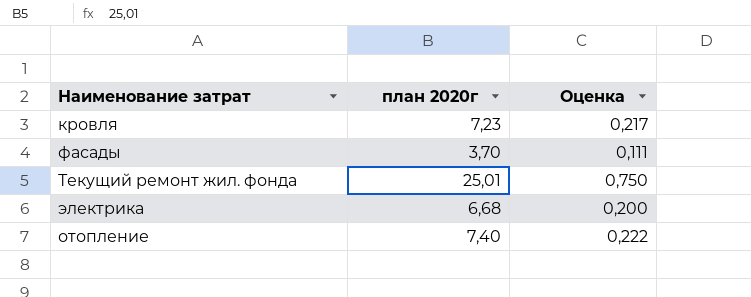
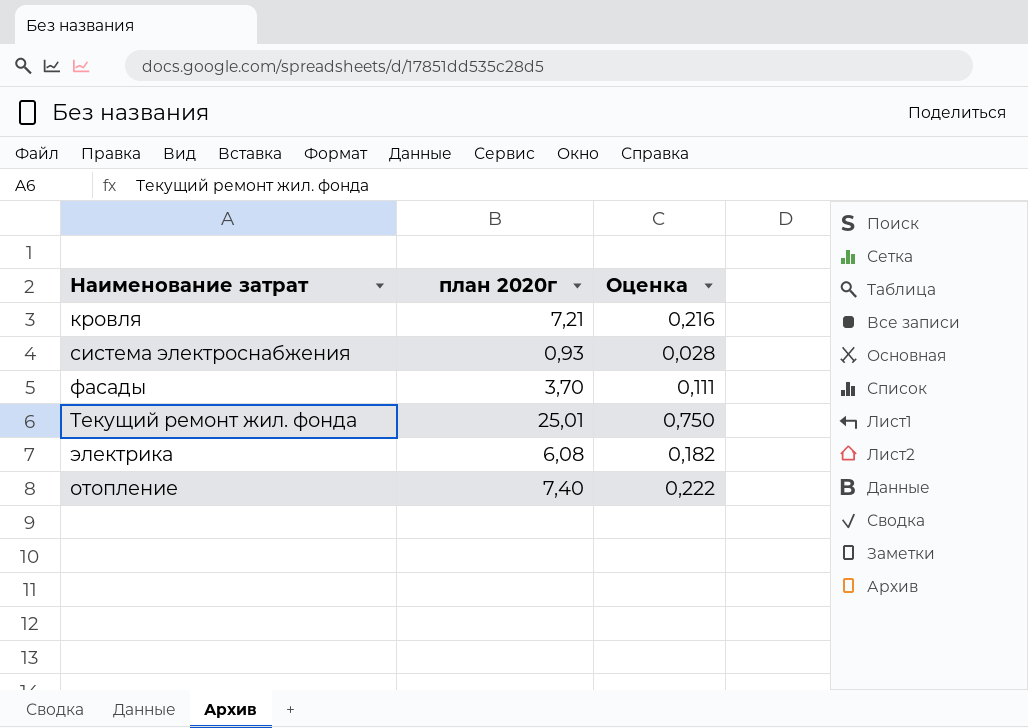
кровля | план 2020г: 7,23 -> 7,21
кровля | Оценка: 0,217 -> 0,216
row система электроснабжения: none -> 0,93 | 0,028
электрика | план 2020г: 6,68 -> 6,08
электрика | Оценка: 0,200 -> 0,182

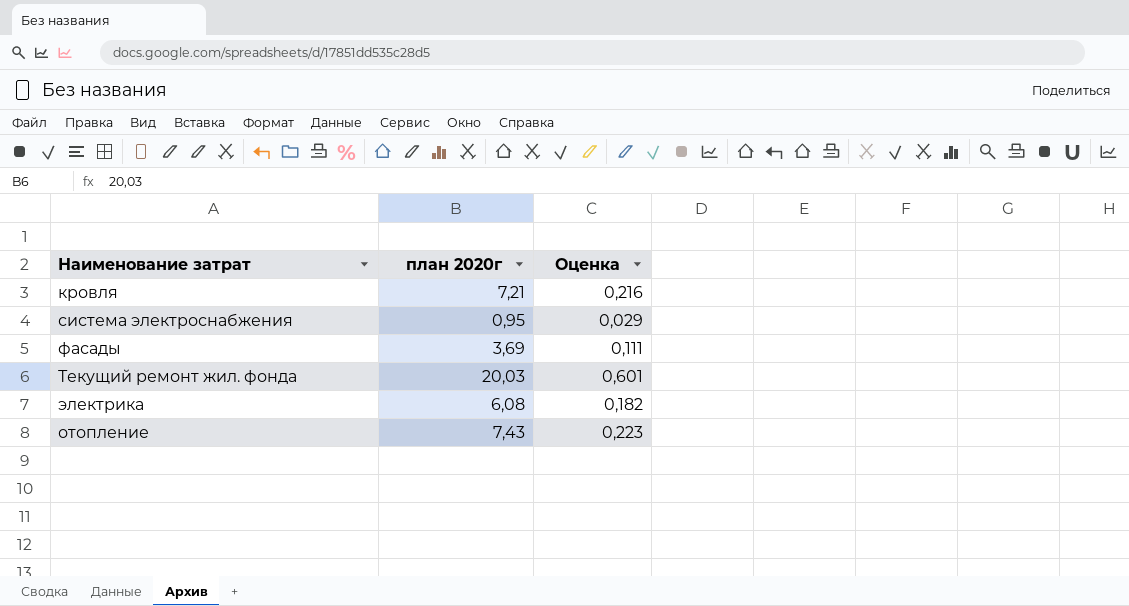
система электроснабжения | план 2020г: 0,93 -> 0,95
система электроснабжения | Оценка: 0,028 -> 0,029
фасады | план 2020г: 3,70 -> 3,69
Текущий ремонт жил. фонда | план 2020г: 25,01 -> 20,03
Текущий ремонт жил. фонда | Оценка: 0,750 -> 0,601
отопление | план 2020г: 7,40 -> 7,43
отопление | Оценка: 0,222 -> 0,223

